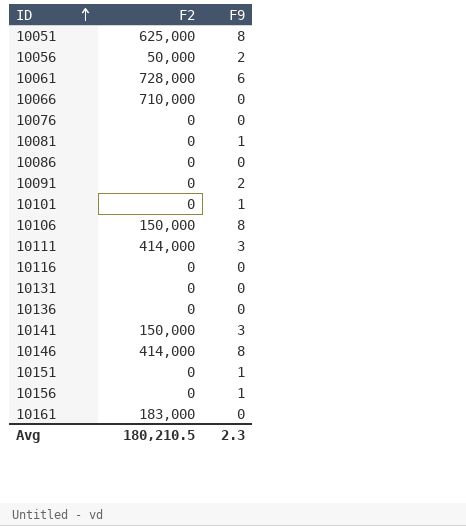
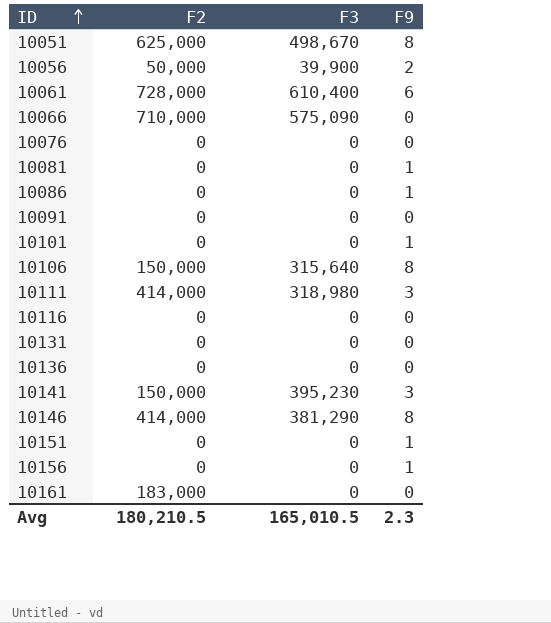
column F3 | position: none -> 3
10086 | F9: 0 -> 1
10091 | F9: 2 -> 0

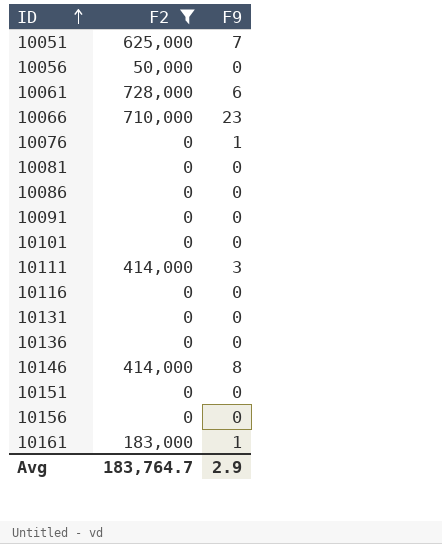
filter: none -> F2 != 150,000
column F3 | position: 3 -> none
10051 | F9: 8 -> 7
10056 | F9: 2 -> 0
10066 | F9: 0 -> 23
10076 | F9: 0 -> 1
10081 | F9: 1 -> 0
10086 | F9: 1 -> 0
10101 | F9: 1 -> 0
10151 | F9: 1 -> 0
10156 | F9: 1 -> 0
10161 | F9: 0 -> 1
Avg | F2: 180,210.5 -> 183,764.7
Avg | F9: 2.3 -> 2.9

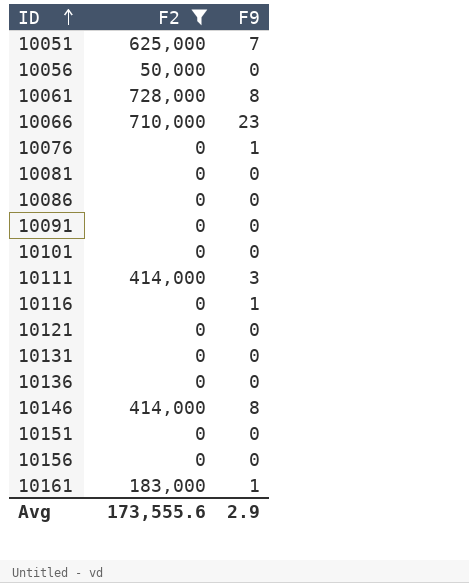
10061 | F9: 6 -> 8
10116 | F9: 0 -> 1
row 10121: none -> 0 | 0
Avg | F2: 183,764.7 -> 173,555.6

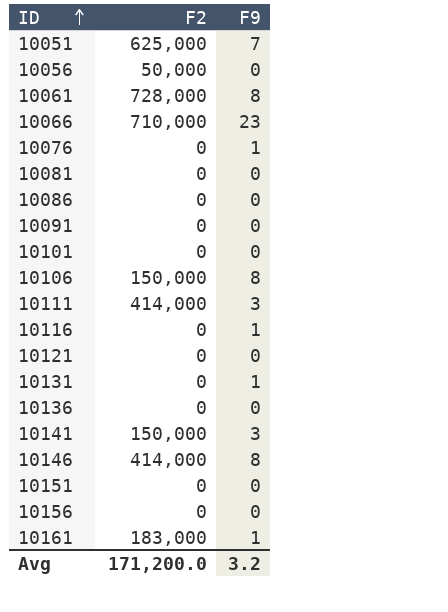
filter: F2 != 150,000 -> none
10131 | F9: 0 -> 1
Avg | F2: 173,555.6 -> 171,200.0
Avg | F9: 2.9 -> 3.2

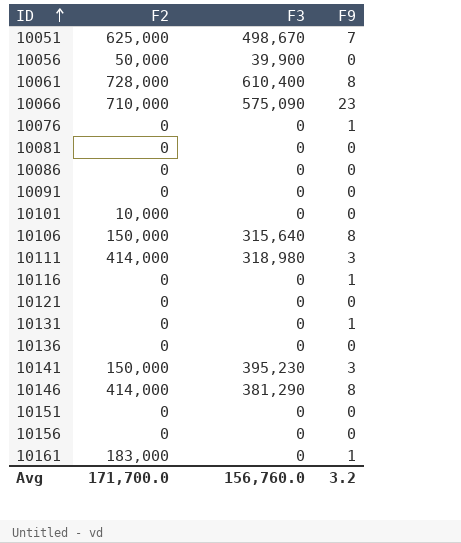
column F3 | position: none -> 3
10101 | F2: 0 -> 10,000
Avg | F2: 171,200.0 -> 171,700.0

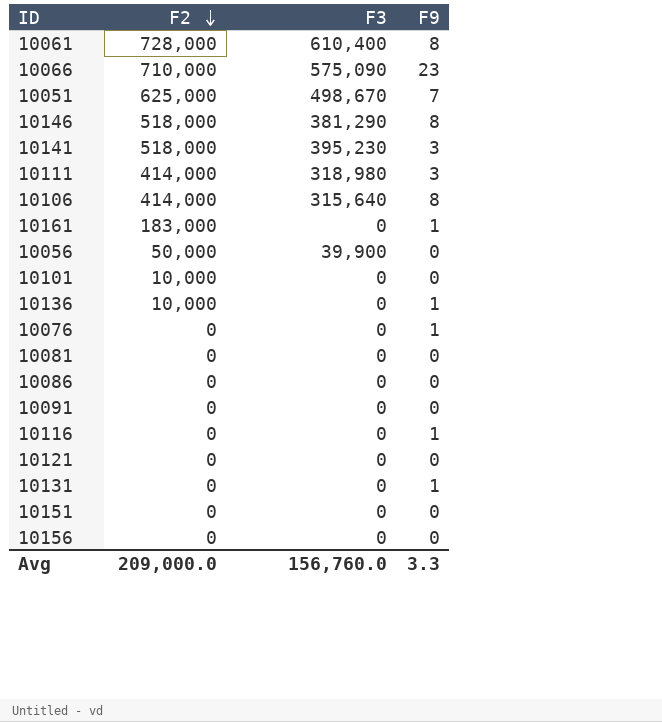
row order: ID ascending -> F2 descending
10146 | F2: 414,000 -> 518,000
10141 | F2: 150,000 -> 518,000
10106 | F2: 150,000 -> 414,000
10136 | F2: 0 -> 10,000
10136 | F9: 0 -> 1
Avg | F2: 171,700.0 -> 209,000.0
Avg | F9: 3.2 -> 3.3

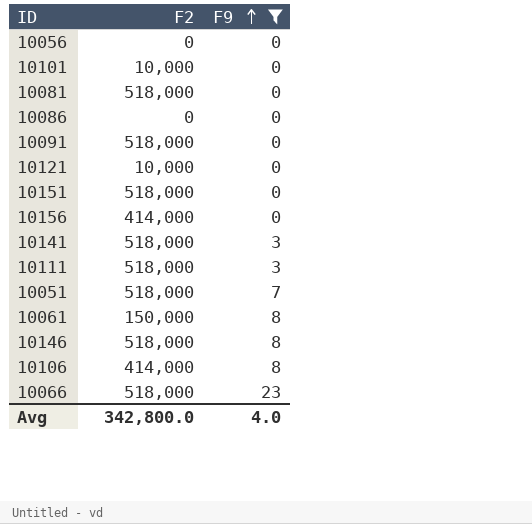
filter: none -> F9 != 1
row order: F2 descending -> F9 ascending
column F3 | position: 3 -> none
10056 | F2: 50,000 -> 0
10081 | F2: 0 -> 518,000
10091 | F2: 0 -> 518,000
10121 | F2: 0 -> 10,000
10151 | F2: 0 -> 518,000
10156 | F2: 0 -> 414,000
10111 | F2: 414,000 -> 518,000
10051 | F2: 625,000 -> 518,000
10061 | F2: 728,000 -> 150,000
10066 | F2: 710,000 -> 518,000
Avg | F2: 209,000.0 -> 342,800.0
Avg | F9: 3.3 -> 4.0

